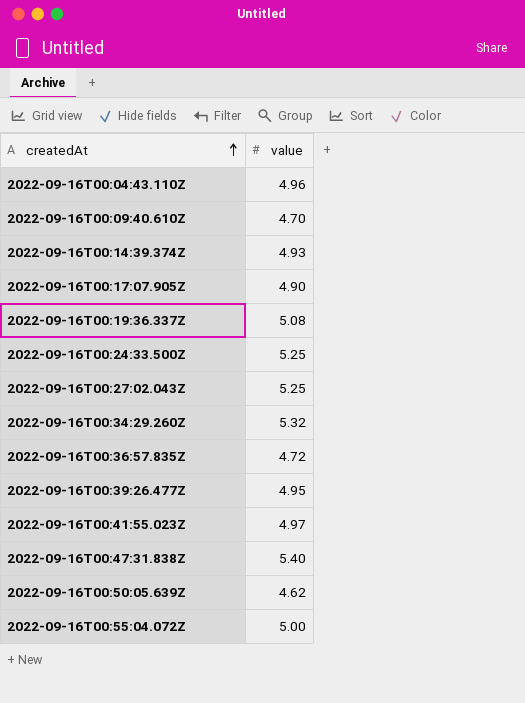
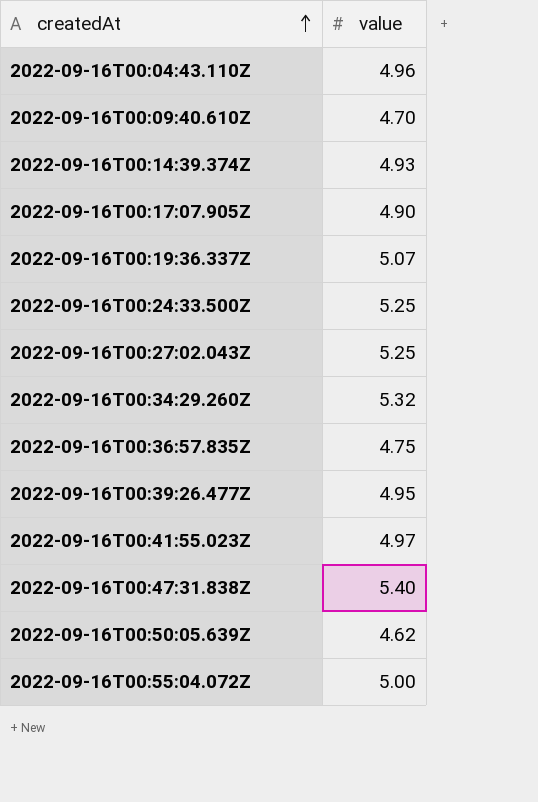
2022-09-16T00:19:36.337Z | value: 5.08 -> 5.07
2022-09-16T00:36:57.835Z | value: 4.72 -> 4.75

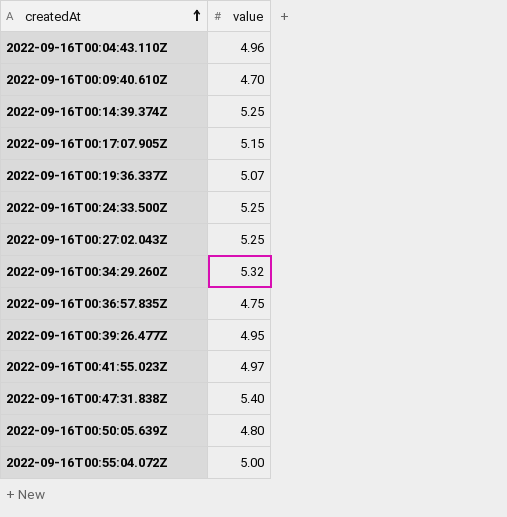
2022-09-16T00:14:39.374Z | value: 4.93 -> 5.25
2022-09-16T00:17:07.905Z | value: 4.90 -> 5.15
2022-09-16T00:50:05.639Z | value: 4.62 -> 4.80

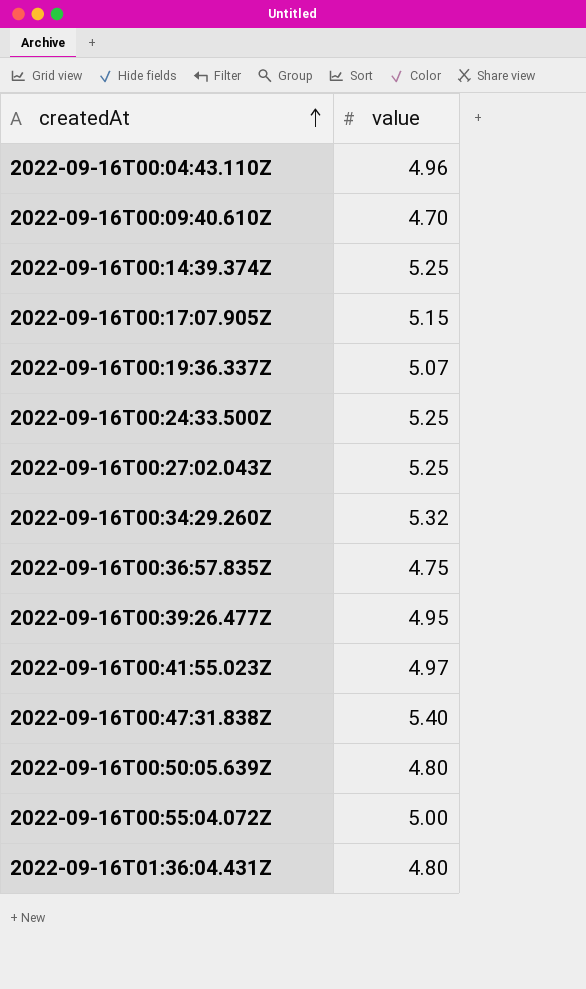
row 2022-09-16T01:36:04.431Z: none -> 4.80

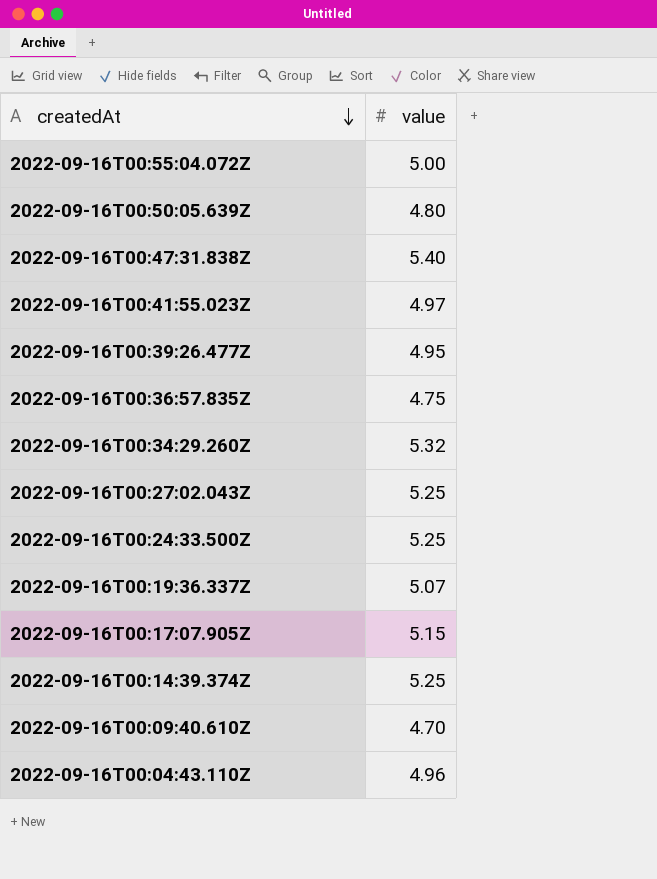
row order: createdAt ascending -> createdAt descending
row 2022-09-16T01:36:04.431Z: 4.80 -> none

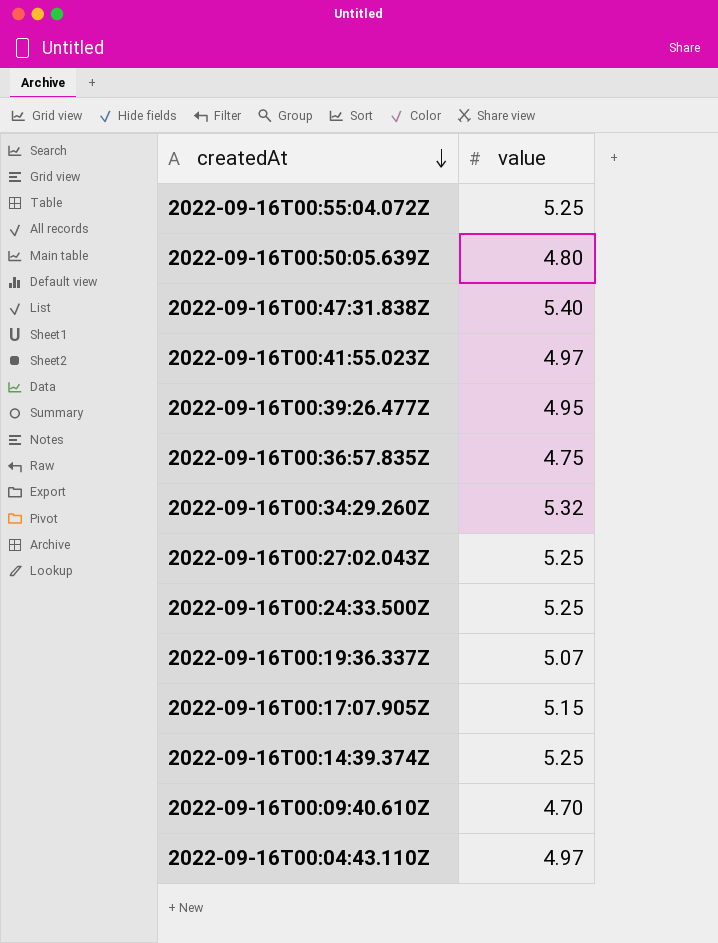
2022-09-16T00:55:04.072Z | value: 5.00 -> 5.25
2022-09-16T00:04:43.110Z | value: 4.96 -> 4.97

